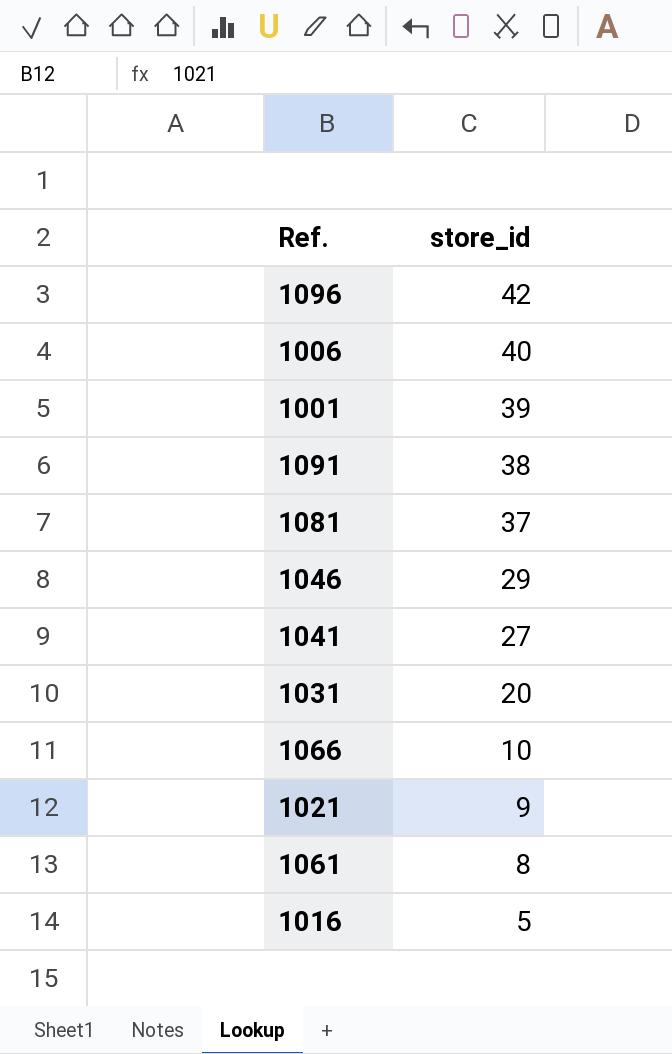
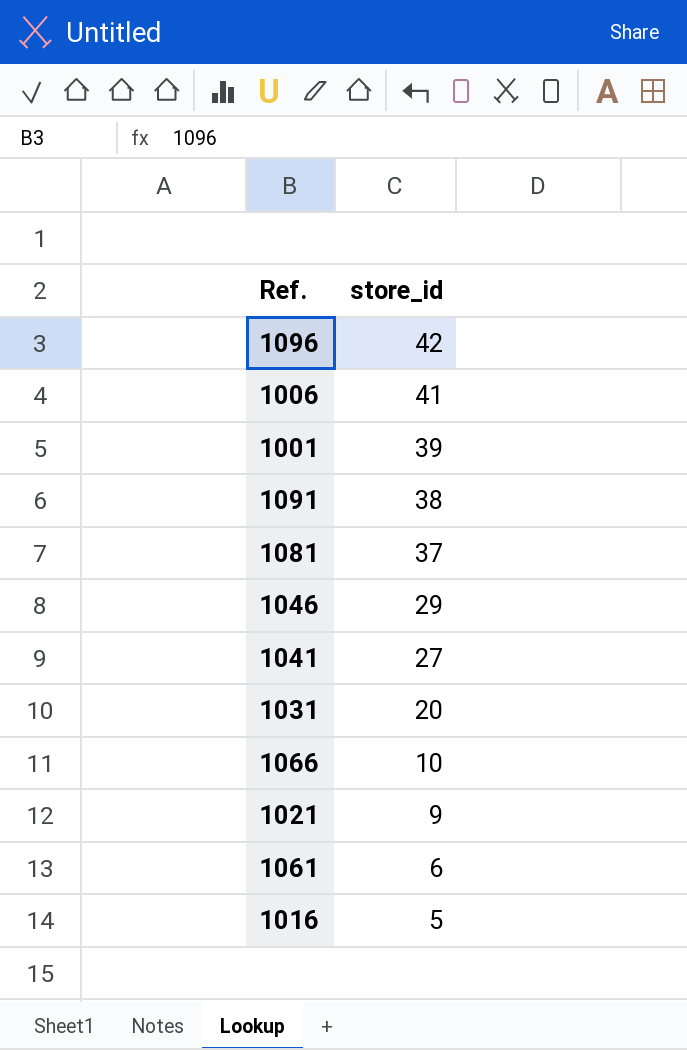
1006 | store_id: 40 -> 41
1061 | store_id: 8 -> 6

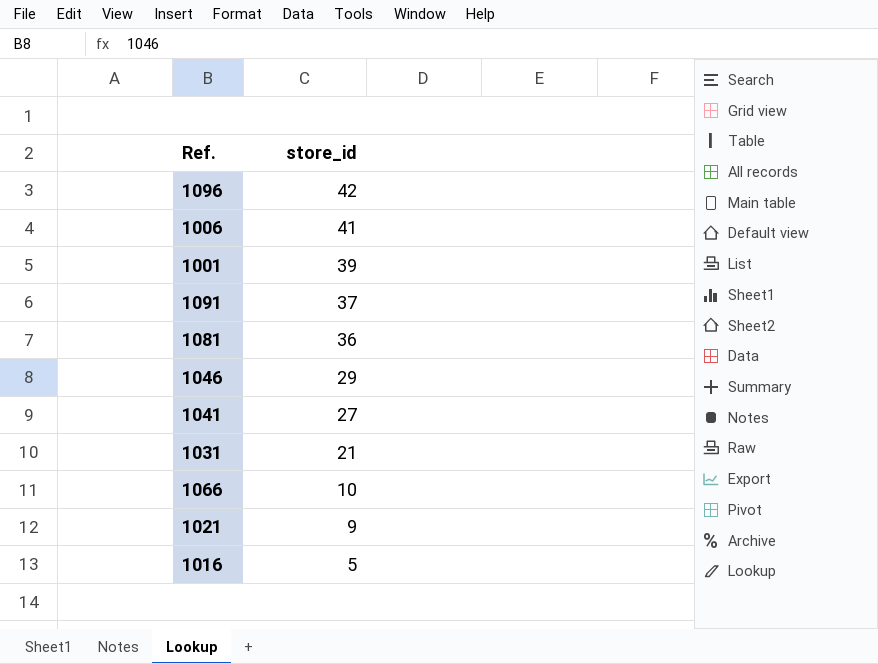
row 1061: 6 -> none
1091 | store_id: 38 -> 37
1081 | store_id: 37 -> 36
1031 | store_id: 20 -> 21

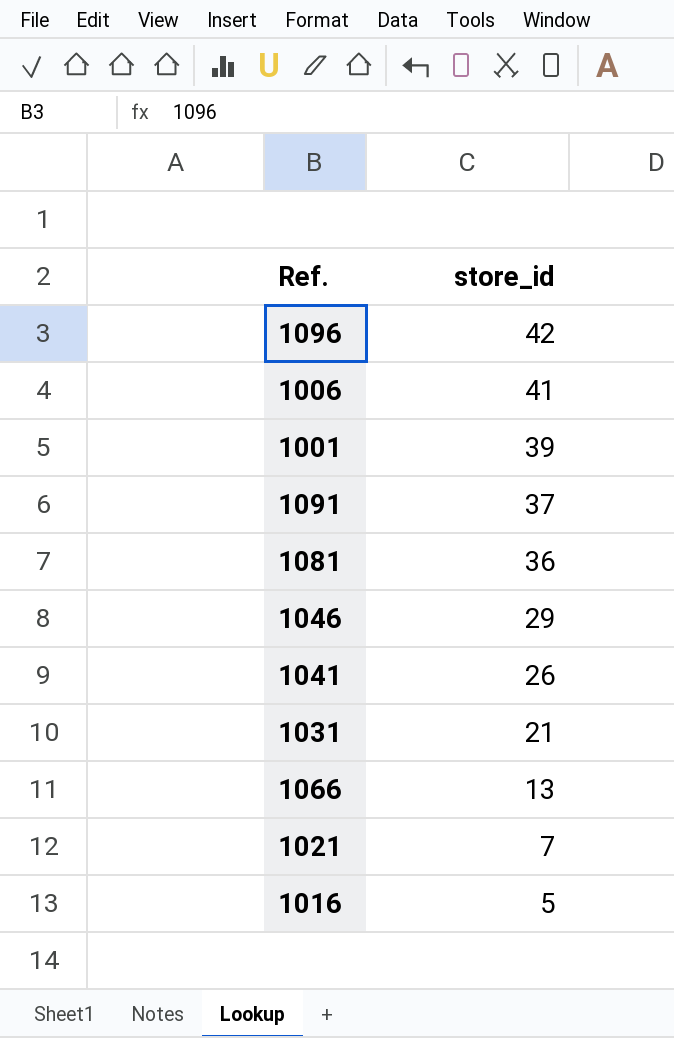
1041 | store_id: 27 -> 26
1066 | store_id: 10 -> 13
1021 | store_id: 9 -> 7

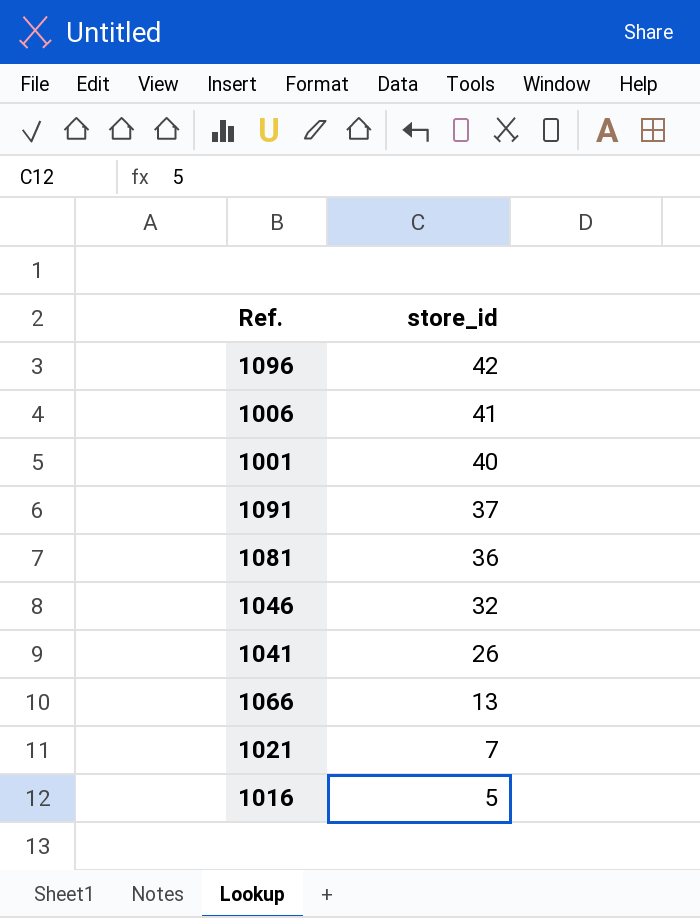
row 1031: 21 -> none
1001 | store_id: 39 -> 40
1046 | store_id: 29 -> 32

